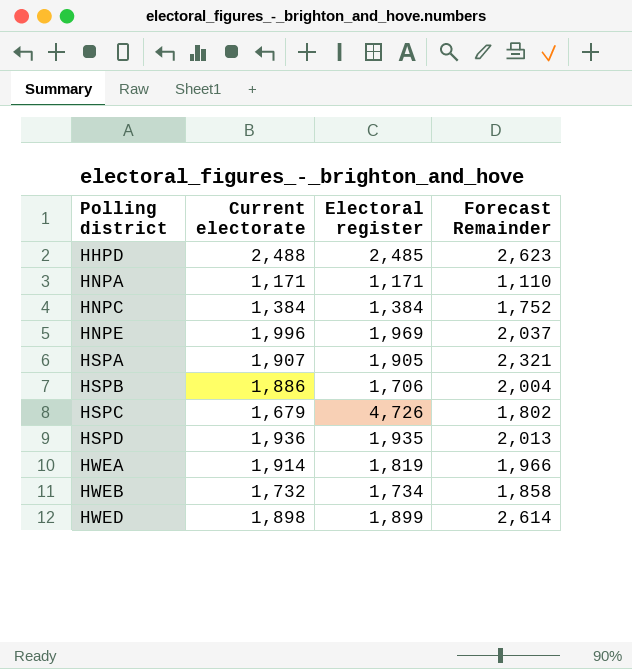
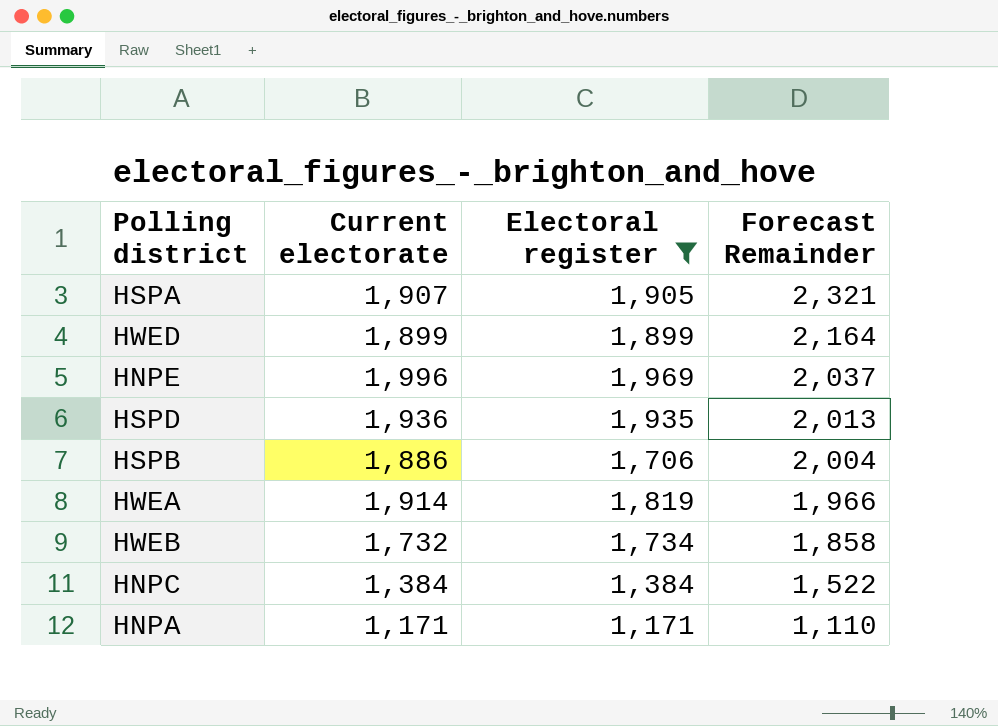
filter: none -> Electoral register <= 1,969
row order: Polling district ascending -> Forecast Remainder descending
HWED | Current electorate: 1,898 -> 1,899
HWED | Forecast Remainder: 2,614 -> 2,164
HNPC | Forecast Remainder: 1,752 -> 1,522

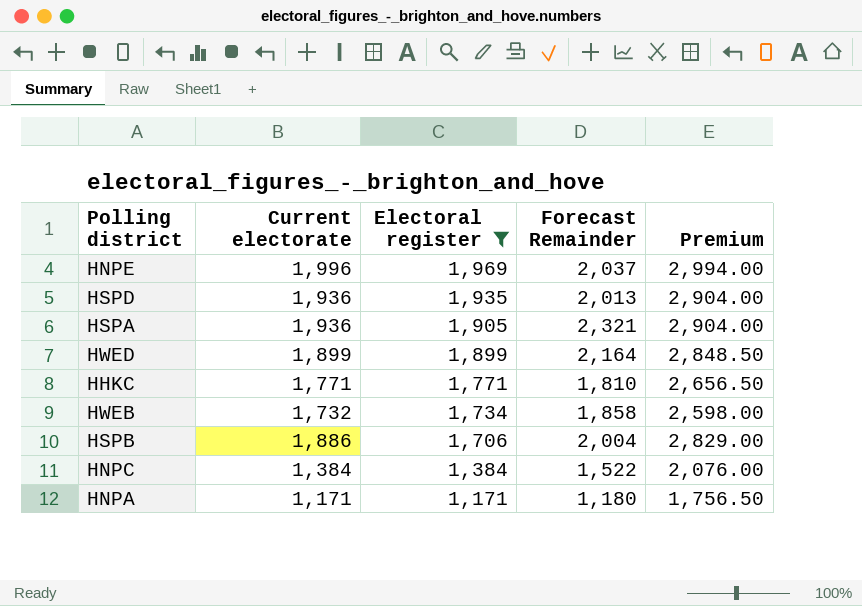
row order: Forecast Remainder descending -> Electoral register descending
column Premium | formula: none -> [Current electorate] * 1.5
row HWEA: 1,914 | 1,819 | 1,966 -> none
HSPA | Current electorate: 1,907 -> 1,936
row HHKC: none -> 1,771 | 1,771 | 1,810 | 2,656.50
HNPA | Forecast Remainder: 1,110 -> 1,180

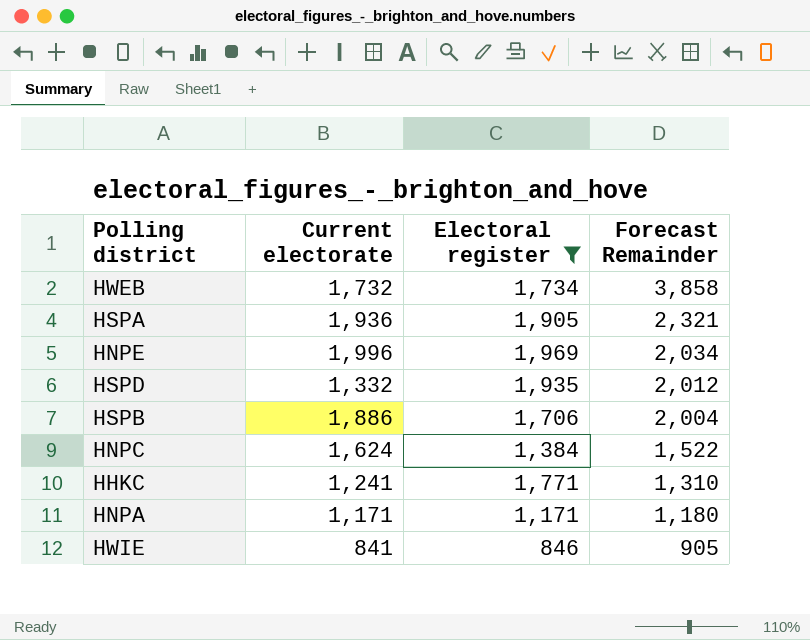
row order: Electoral register descending -> Forecast Remainder descending
column Premium | formula: [Current electorate] * 1.5 -> none
row HWED: 1,899 | 1,899 | 2,164 | 2,848.50 -> none
HWEB | Forecast Remainder: 1,858 -> 3,858
HNPE | Forecast Remainder: 2,037 -> 2,034
HSPD | Current electorate: 1,936 -> 1,332
HSPD | Forecast Remainder: 2,013 -> 2,012
HNPC | Current electorate: 1,384 -> 1,624
HHKC | Current electorate: 1,771 -> 1,241
HHKC | Forecast Remainder: 1,810 -> 1,310
row HWIE: none -> 841 | 846 | 905

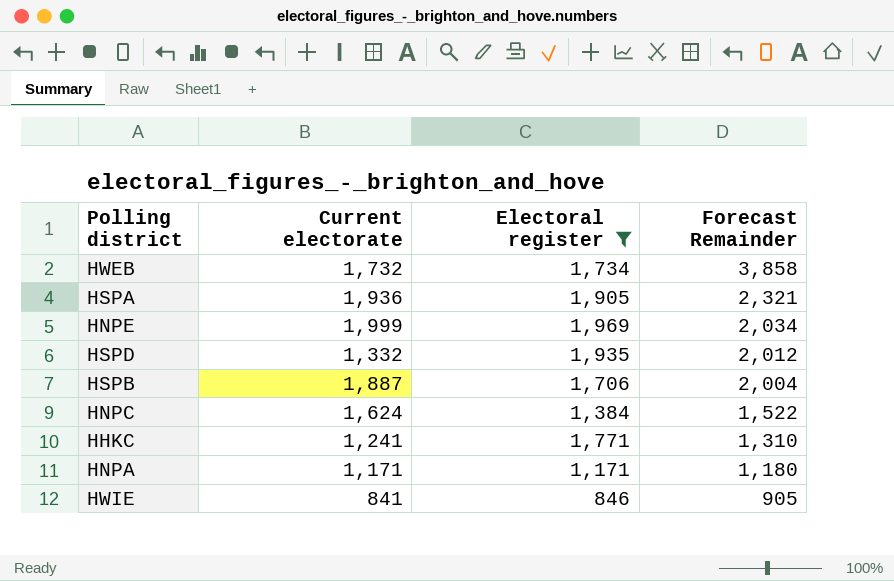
HNPE | Current electorate: 1,996 -> 1,999
HSPB | Current electorate: 1,886 -> 1,887

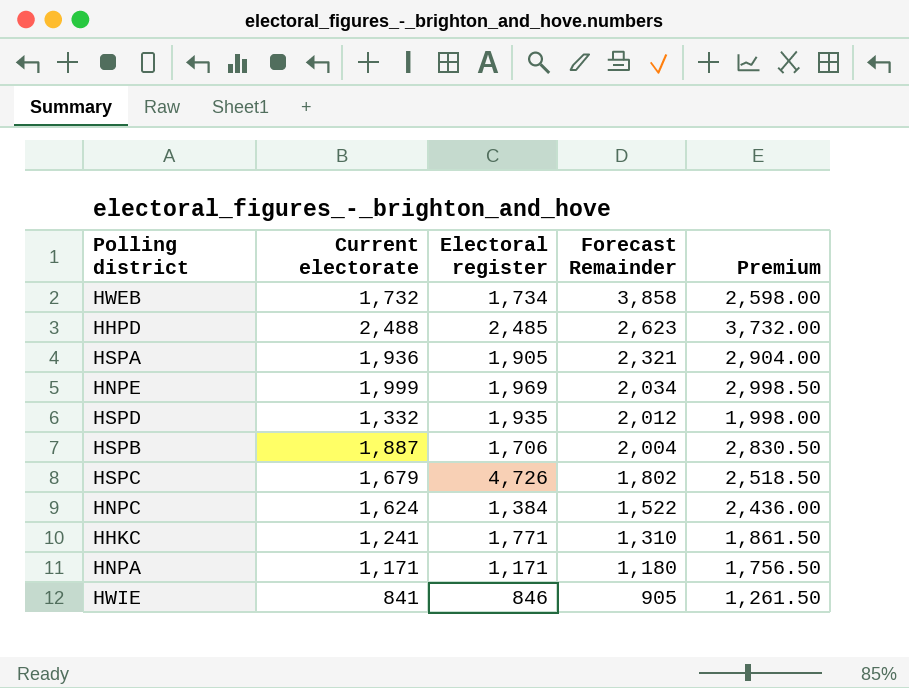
filter: Electoral register <= 1,969 -> none
column Premium | formula: none -> [Current electorate] * 1.5

